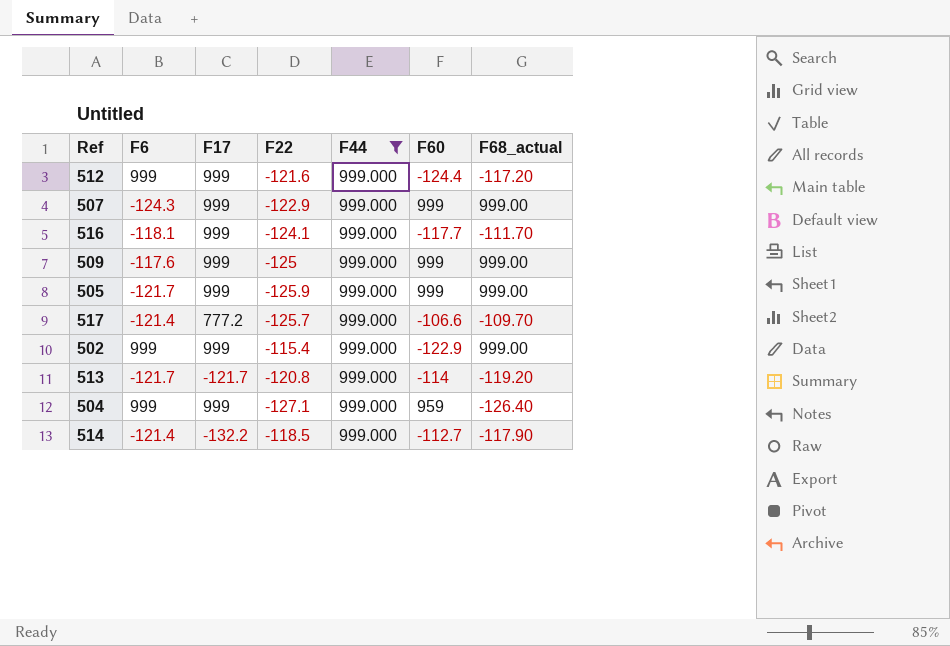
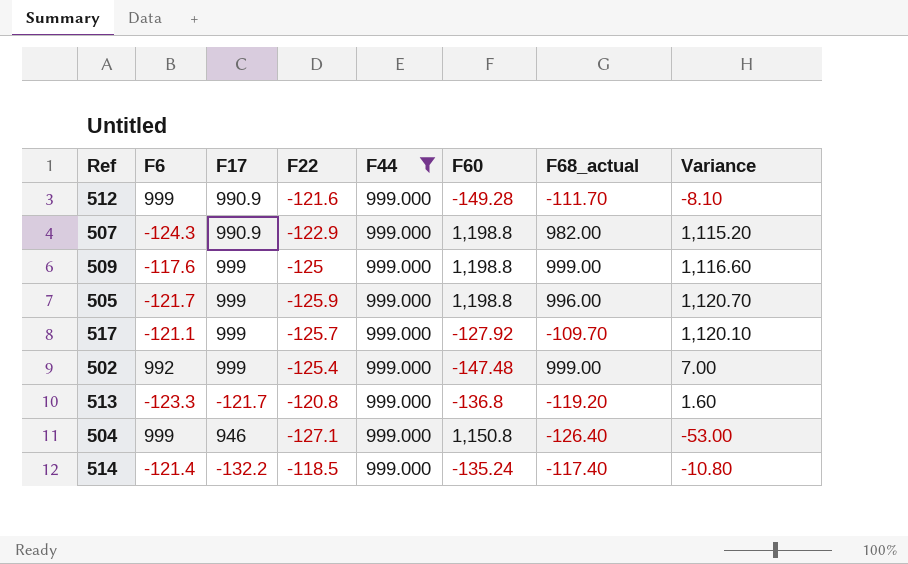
column Variance | formula: none -> [F17] - [F6]
row 516: -118.1 | 999 | -124.1 | 999.000 | -117.7 | -111.70 -> none
512 | F17: 999 -> 990.9
512 | F60: -124.4 -> -149.28
512 | F68_actual: -117.20 -> -111.70
507 | F17: 999 -> 990.9
507 | F60: 999 -> 1,198.8
507 | F68_actual: 999.00 -> 982.00
509 | F60: 999 -> 1,198.8
505 | F60: 999 -> 1,198.8
505 | F68_actual: 999.00 -> 996.00
517 | F6: -121.4 -> -121.1
517 | F17: 777.2 -> 999
517 | F60: -106.6 -> -127.92
502 | F6: 999 -> 992
502 | F22: -115.4 -> -125.4
502 | F60: -122.9 -> -147.48
513 | F6: -121.7 -> -123.3
513 | F60: -114 -> -136.8
504 | F17: 999 -> 946
504 | F60: 959 -> 1,150.8
514 | F60: -112.7 -> -135.24
514 | F68_actual: -117.90 -> -117.40

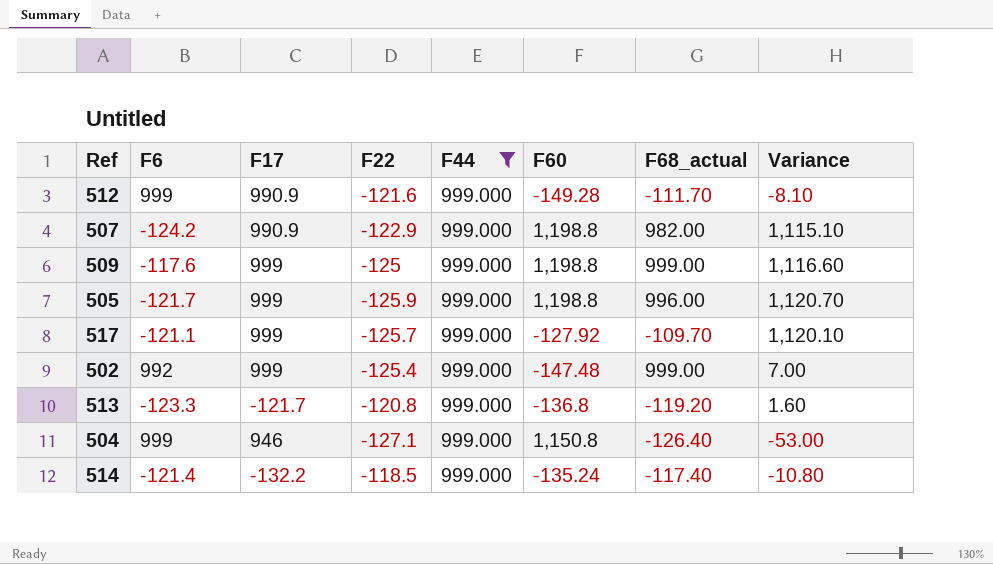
507 | F6: -124.3 -> -124.2
507 | Variance: 1,115.20 -> 1,115.10

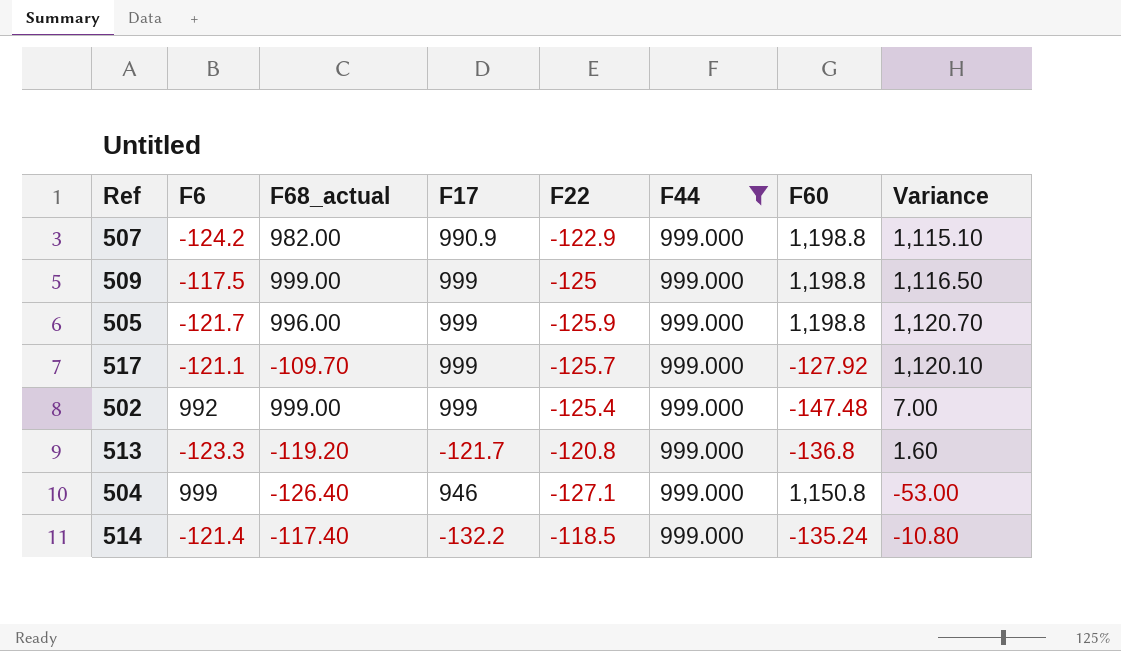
column F68_actual | position: 7 -> 3
row 512: 999 | 990.9 | -121.6 | 999.000 | -149.28 | -111.70 | -8.10 -> none
509 | F6: -117.6 -> -117.5
509 | Variance: 1,116.60 -> 1,116.50

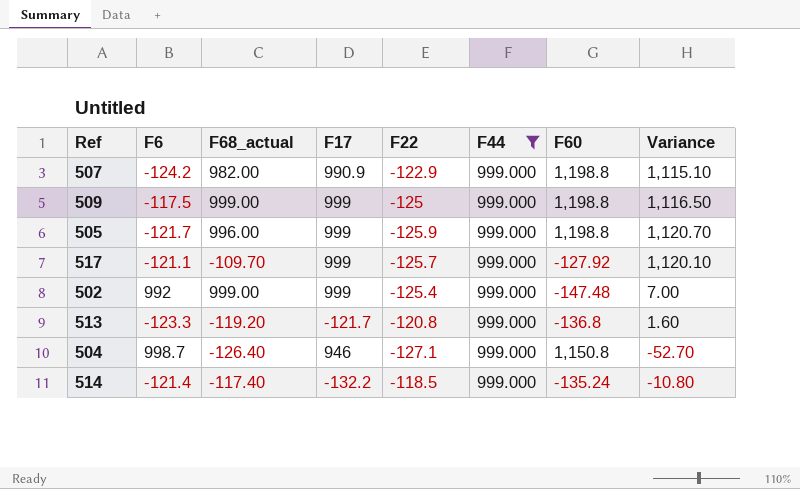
504 | F6: 999 -> 998.7
504 | Variance: -53.00 -> -52.70

